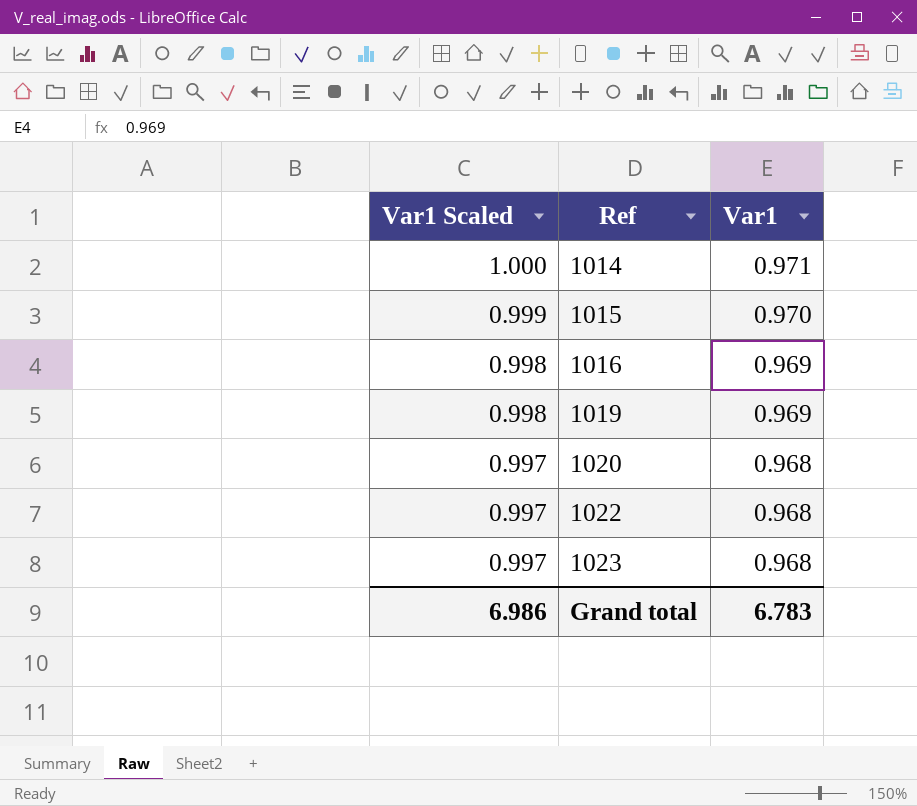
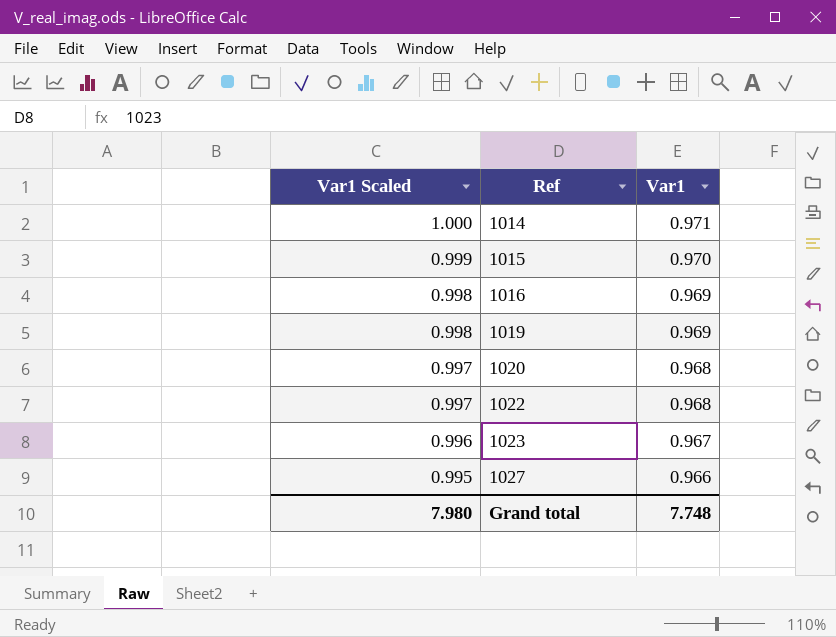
1023 | Var1 Scaled: 0.997 -> 0.996
1023 | Var1: 0.968 -> 0.967
row 1027: none -> 0.995 | 0.966
Grand total | Var1 Scaled: 6.986 -> 7.980
Grand total | Var1: 6.783 -> 7.748

